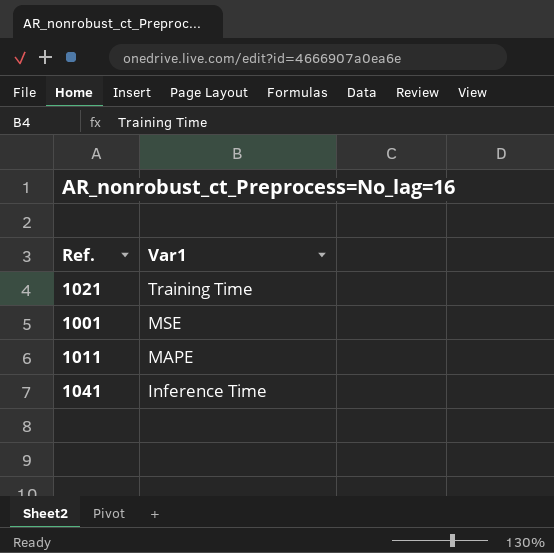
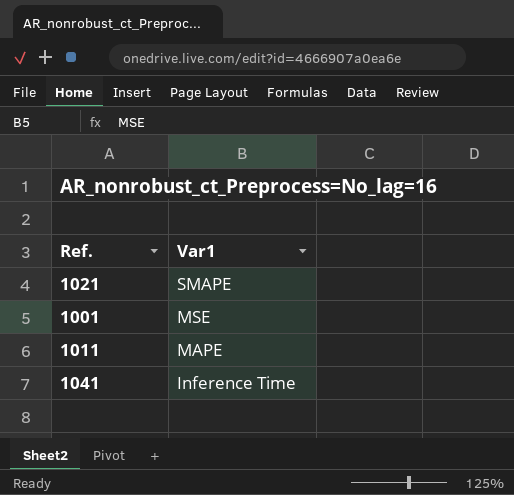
1021 | Var1: Training Time -> SMAPE

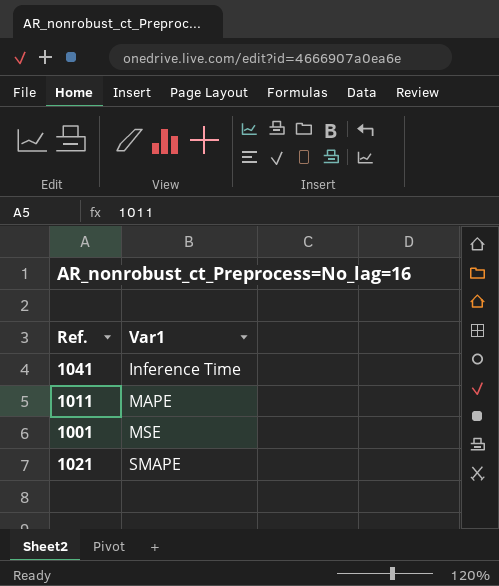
row order: Var1 descending -> Var1 ascending

